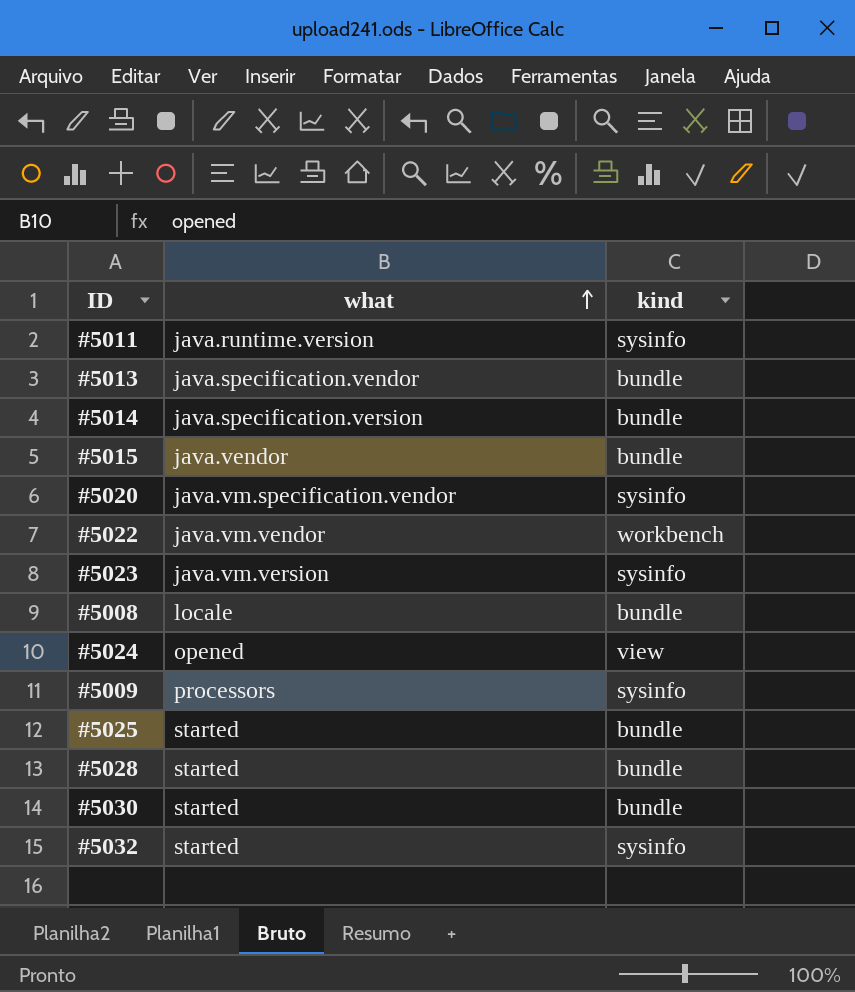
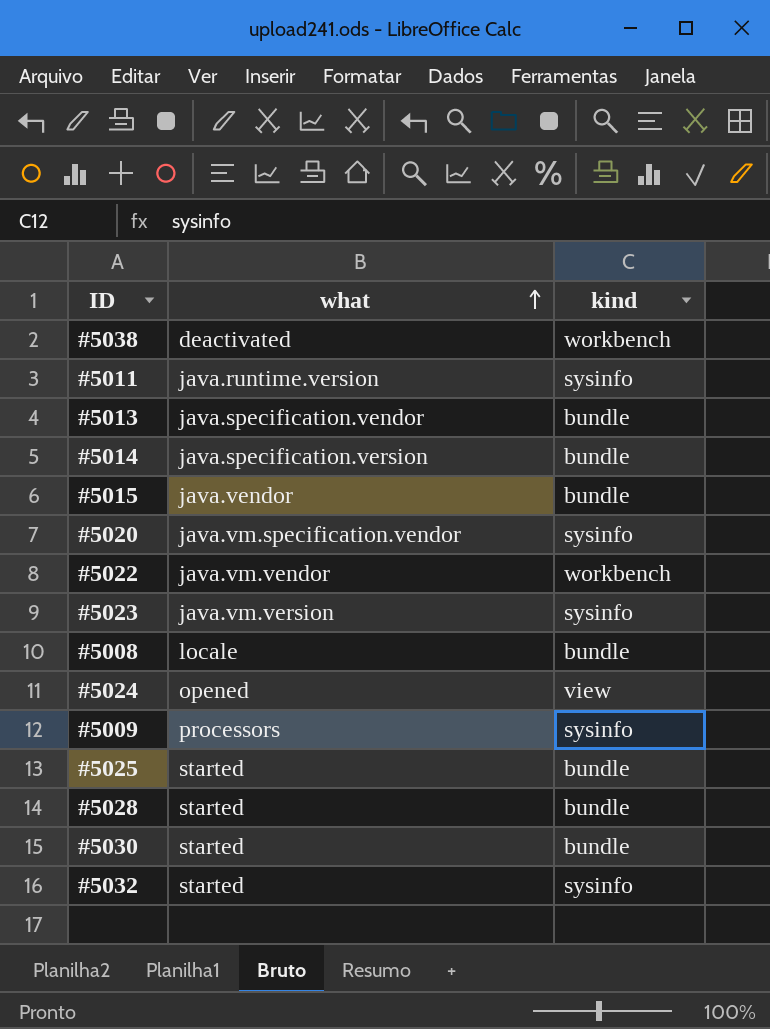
row #5038: none -> deactivated | workbench

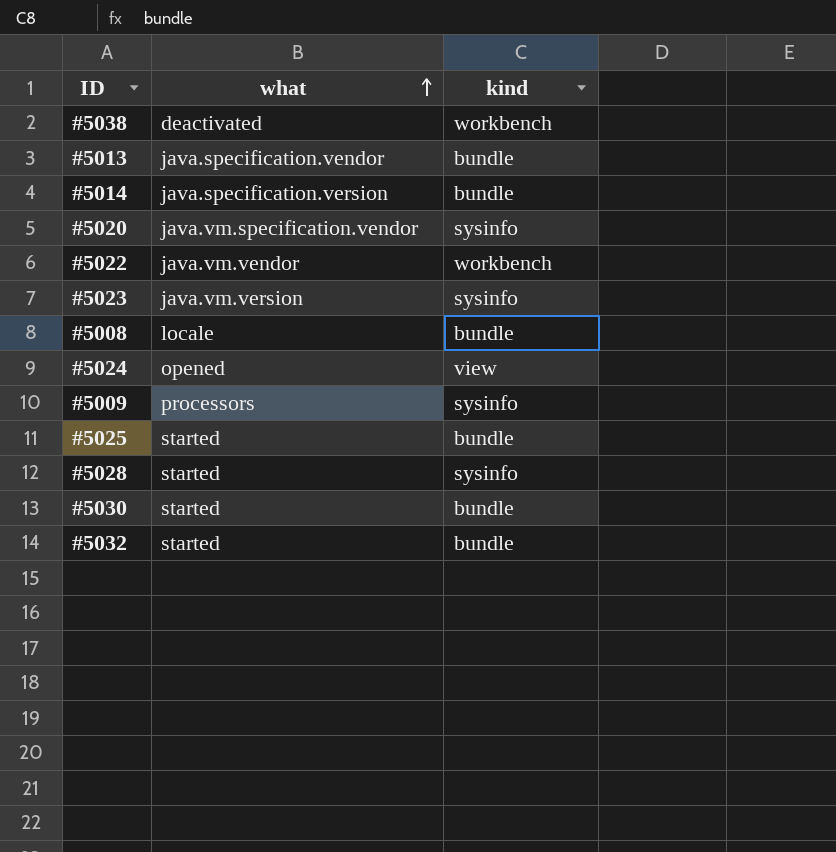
row #5011: java.runtime.version | sysinfo -> none
row #5015: java.vendor | bundle -> none
#5028 | kind: bundle -> sysinfo
#5032 | kind: sysinfo -> bundle

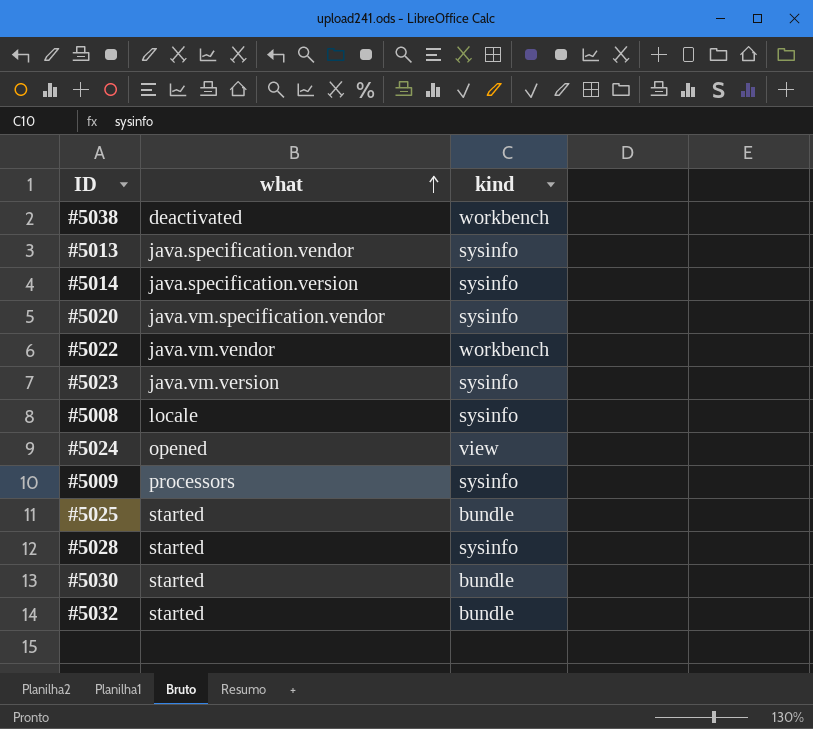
#5013 | kind: bundle -> sysinfo
#5014 | kind: bundle -> sysinfo
#5008 | kind: bundle -> sysinfo

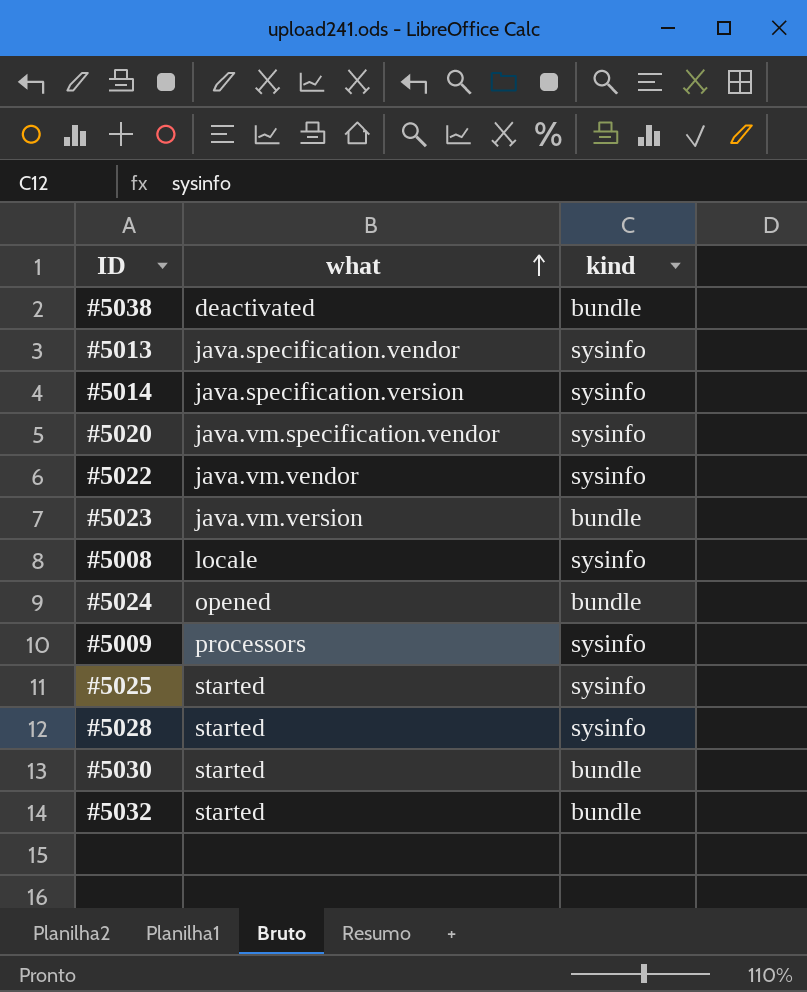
#5038 | kind: workbench -> bundle
#5022 | kind: workbench -> sysinfo
#5023 | kind: sysinfo -> bundle
#5024 | kind: view -> bundle
#5025 | kind: bundle -> sysinfo

